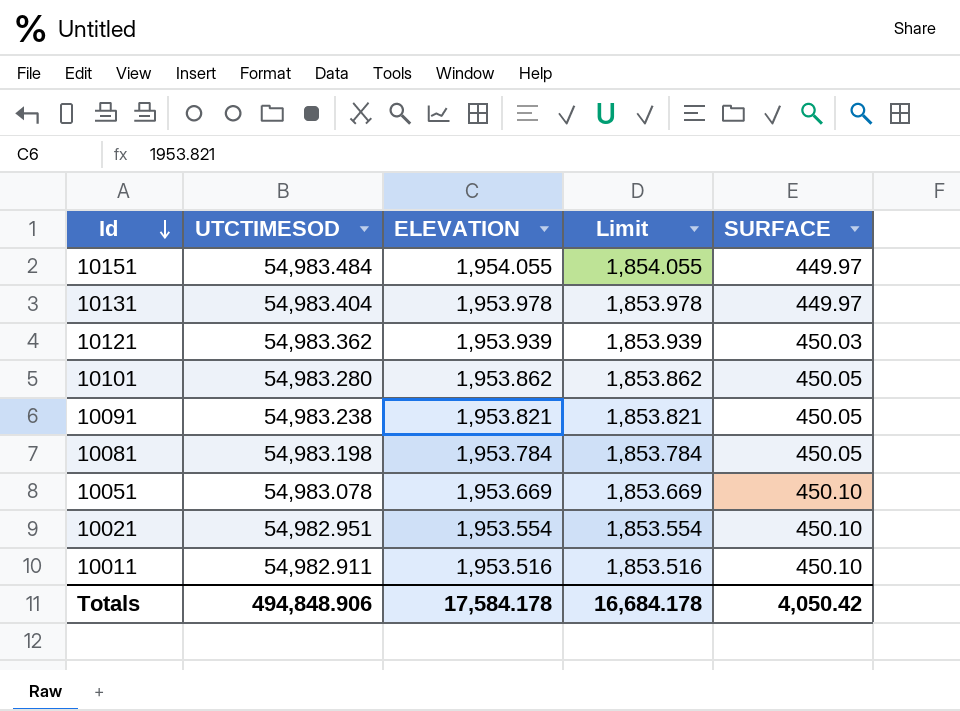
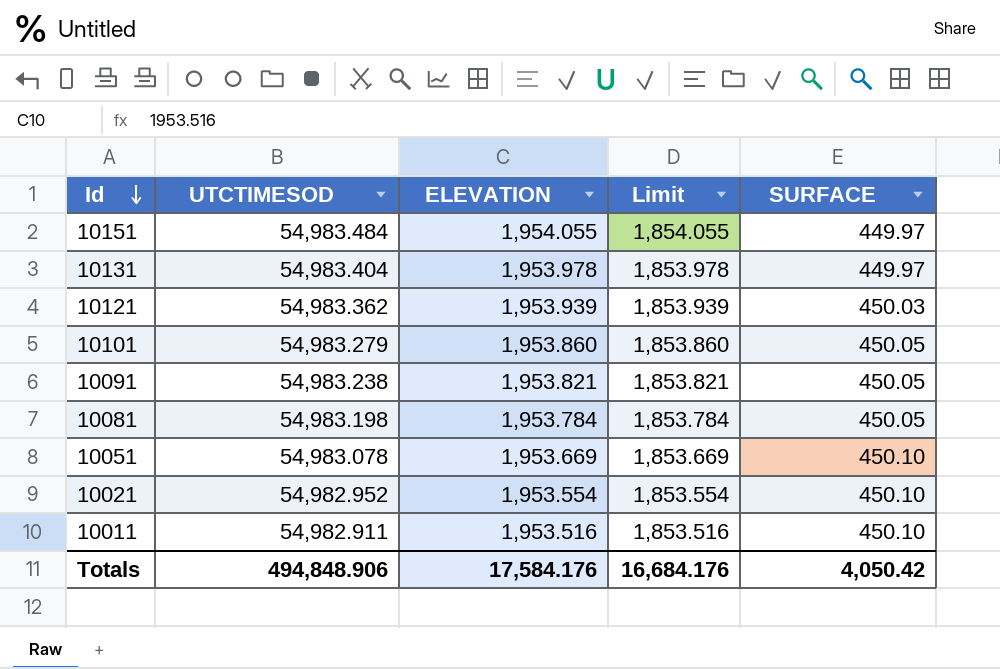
10101 | UTCTIMESOD: 54,983.280 -> 54,983.279
10101 | ELEVATION: 1,953.862 -> 1,953.860
10101 | Limit: 1,853.862 -> 1,853.860
10021 | UTCTIMESOD: 54,982.951 -> 54,982.952
Totals | ELEVATION: 17,584.178 -> 17,584.176
Totals | Limit: 16,684.178 -> 16,684.176

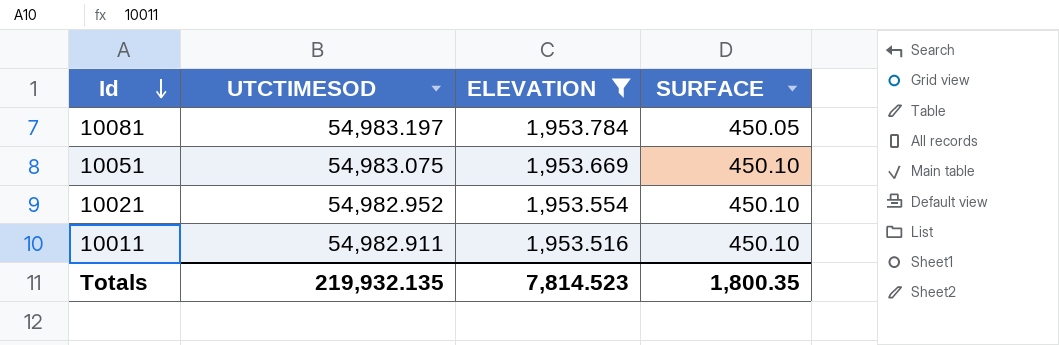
filter: none -> ELEVATION <= 1,953.784
column Limit | formula: [ELEVATION] - 100 -> none
10081 | UTCTIMESOD: 54,983.198 -> 54,983.197
10051 | UTCTIMESOD: 54,983.078 -> 54,983.075
Totals | UTCTIMESOD: 494,848.906 -> 219,932.135
Totals | ELEVATION: 17,584.176 -> 7,814.523
Totals | SURFACE: 4,050.42 -> 1,800.35

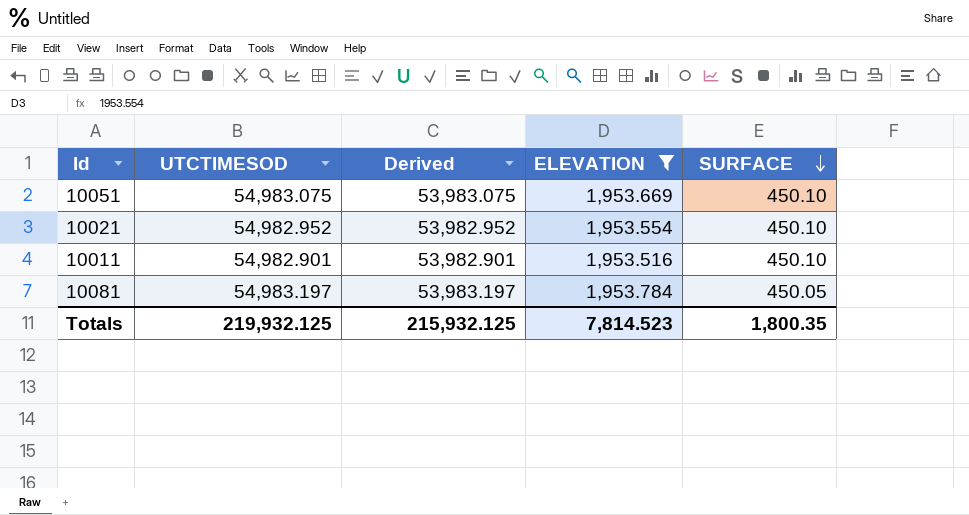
row order: Id descending -> SURFACE descending
column Derived | formula: none -> [UTCTIMESOD] - 1000
10011 | UTCTIMESOD: 54,982.911 -> 54,982.901
Totals | UTCTIMESOD: 219,932.135 -> 219,932.125

